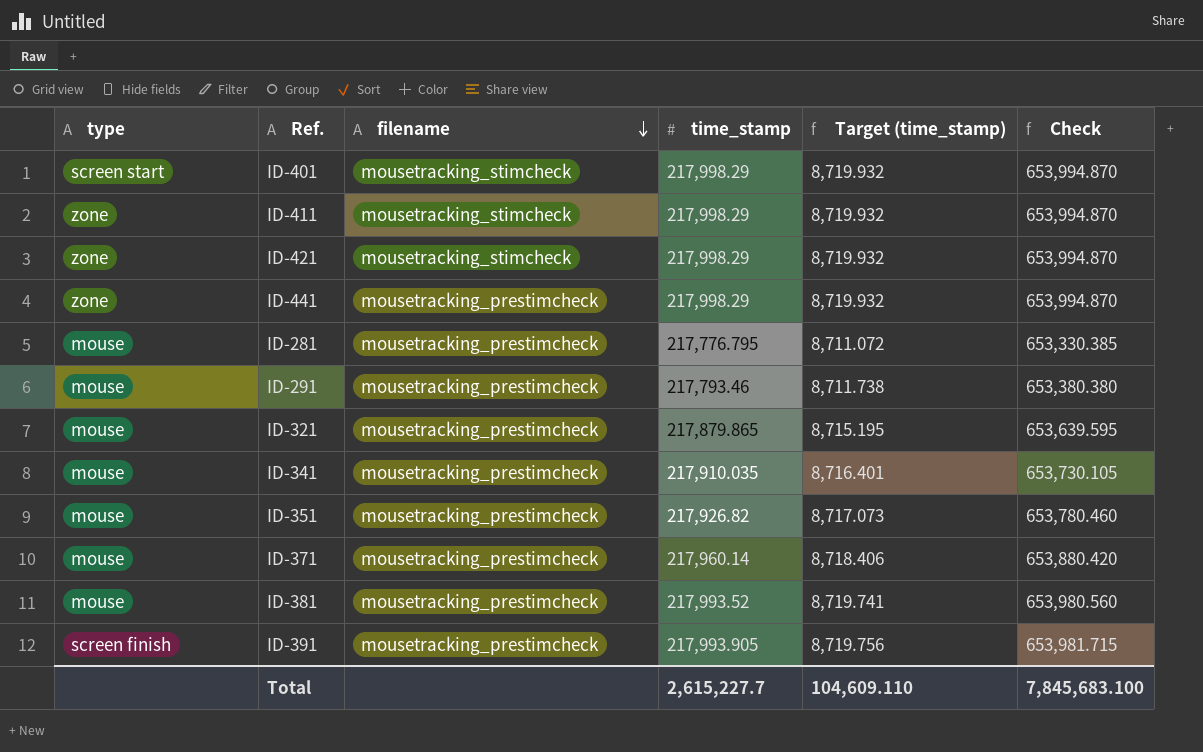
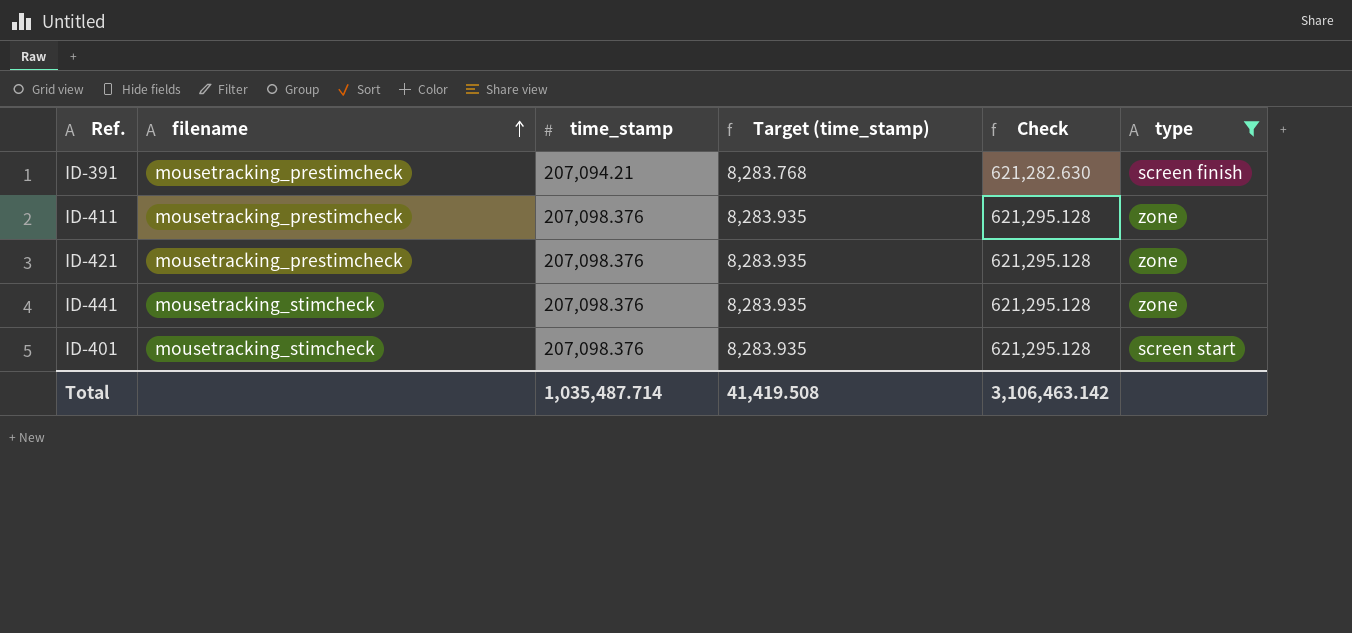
filter: none -> type != mouse
row order: filename descending -> filename ascending
column type | position: 1 -> 6
ID-391 | time_stamp: 217,993.905 -> 207,094.21
ID-391 | Target (time_stamp): 8,719.756 -> 8,283.768
ID-391 | Check: 653,981.715 -> 621,282.630
ID-411 | filename: mousetracking_stimcheck -> mousetracking_prestimcheck
ID-411 | time_stamp: 217,998.29 -> 207,098.376
ID-411 | Target (time_stamp): 8,719.932 -> 8,283.935
ID-411 | Check: 653,994.870 -> 621,295.128
ID-421 | filename: mousetracking_stimcheck -> mousetracking_prestimcheck
ID-421 | time_stamp: 217,998.29 -> 207,098.376
ID-421 | Target (time_stamp): 8,719.932 -> 8,283.935
ID-421 | Check: 653,994.870 -> 621,295.128
ID-441 | filename: mousetracking_prestimcheck -> mousetracking_stimcheck
ID-441 | time_stamp: 217,998.29 -> 207,098.376
ID-441 | Target (time_stamp): 8,719.932 -> 8,283.935
ID-441 | Check: 653,994.870 -> 621,295.128
ID-401 | time_stamp: 217,998.29 -> 207,098.376
ID-401 | Target (time_stamp): 8,719.932 -> 8,283.935
ID-401 | Check: 653,994.870 -> 621,295.128
Total | time_stamp: 2,615,227.7 -> 1,035,487.714
Total | Target (time_stamp): 104,609.110 -> 41,419.508
Total | Check: 7,845,683.100 -> 3,106,463.142

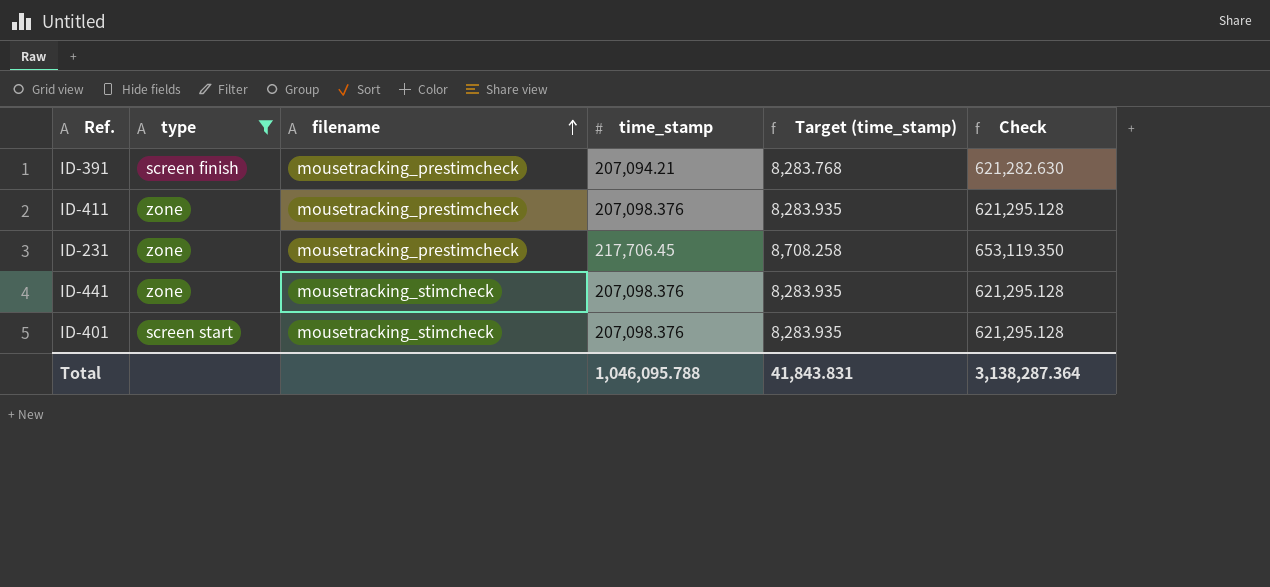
column type | position: 6 -> 2
row ID-421: mousetracking_prestimcheck | 207,098.376 | 8,283.935 | 621,295.128 | zone -> none
row ID-231: none -> zone | mousetracking_prestimcheck | 217,706.45 | 8,708.258 | 653,119.350
Total | time_stamp: 1,035,487.714 -> 1,046,095.788
Total | Target (time_stamp): 41,419.508 -> 41,843.831
Total | Check: 3,106,463.142 -> 3,138,287.364

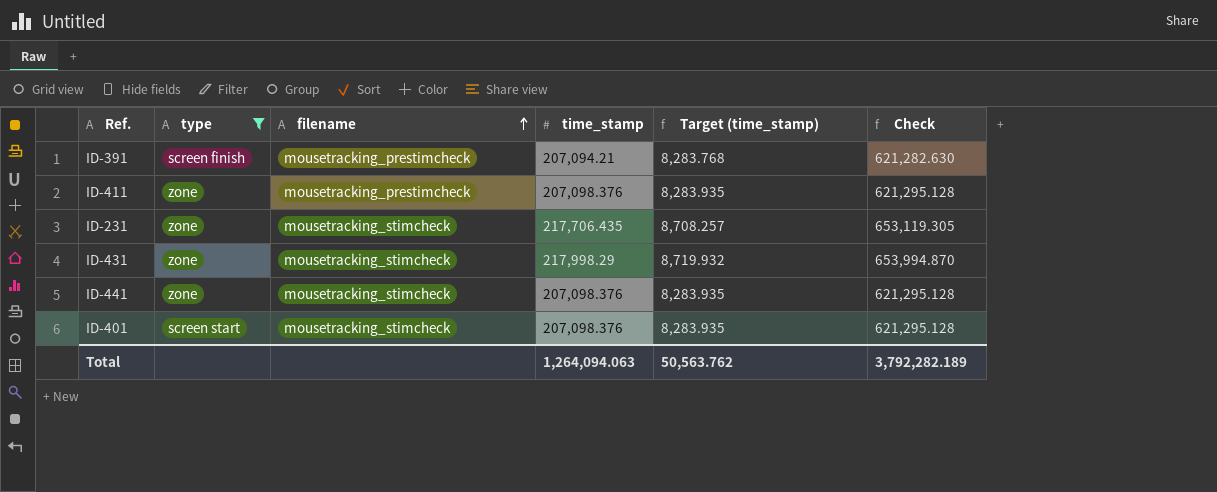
ID-231 | filename: mousetracking_prestimcheck -> mousetracking_stimcheck
ID-231 | time_stamp: 217,706.45 -> 217,706.435
ID-231 | Target (time_stamp): 8,708.258 -> 8,708.257
ID-231 | Check: 653,119.350 -> 653,119.305
row ID-431: none -> zone | mousetracking_stimcheck | 217,998.29 | 8,719.932 | 653,994.870
Total | time_stamp: 1,046,095.788 -> 1,264,094.063
Total | Target (time_stamp): 41,843.831 -> 50,563.762
Total | Check: 3,138,287.364 -> 3,792,282.189

